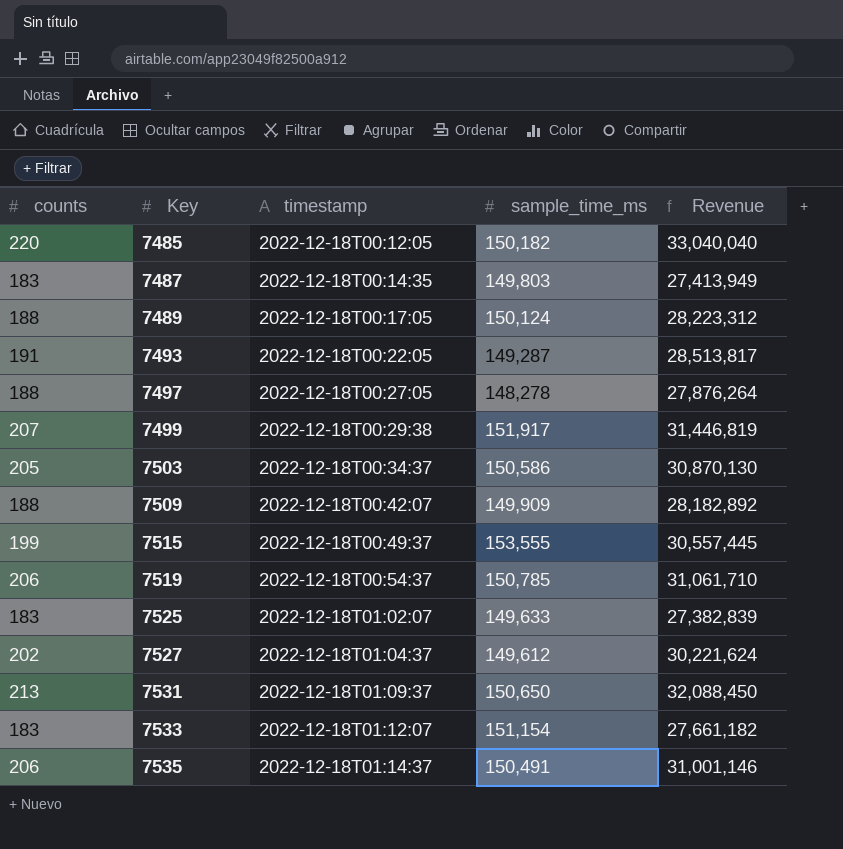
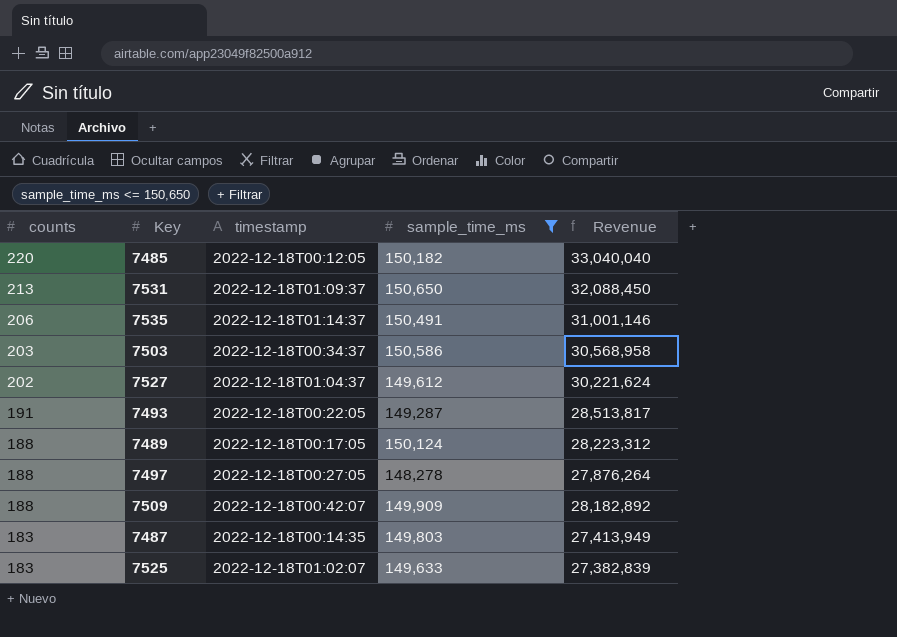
filter: none -> sample_time_ms <= 150,650
row order: Key ascending -> counts descending
7503 | counts: 205 -> 203
7503 | Revenue: 30,870,130 -> 30,568,958

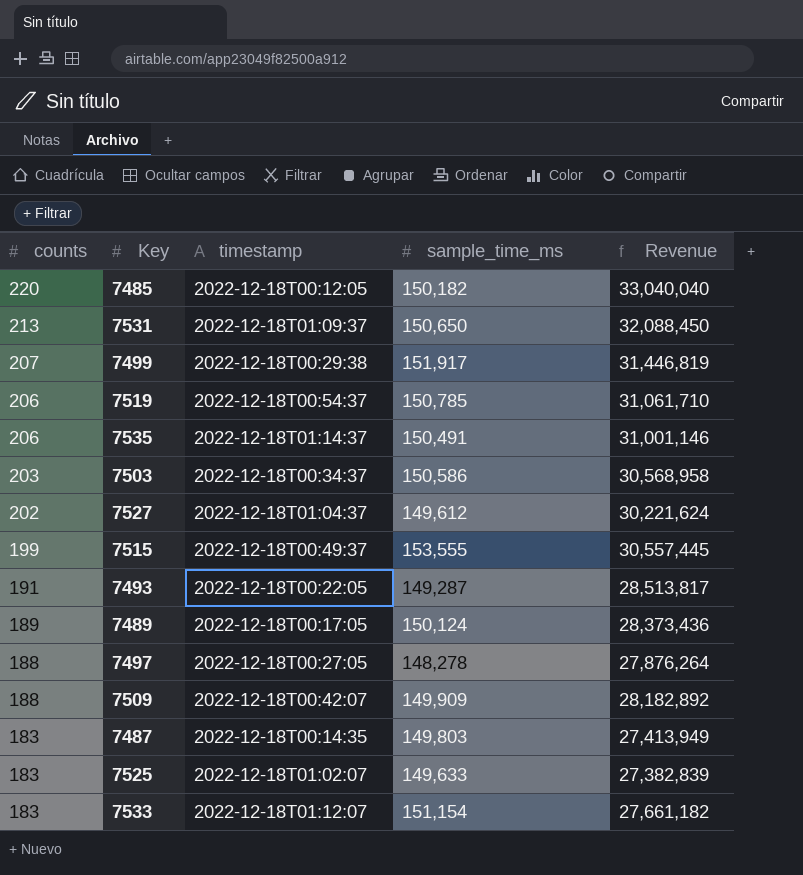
filter: sample_time_ms <= 150,650 -> none
7489 | counts: 188 -> 189
7489 | Revenue: 28,223,312 -> 28,373,436

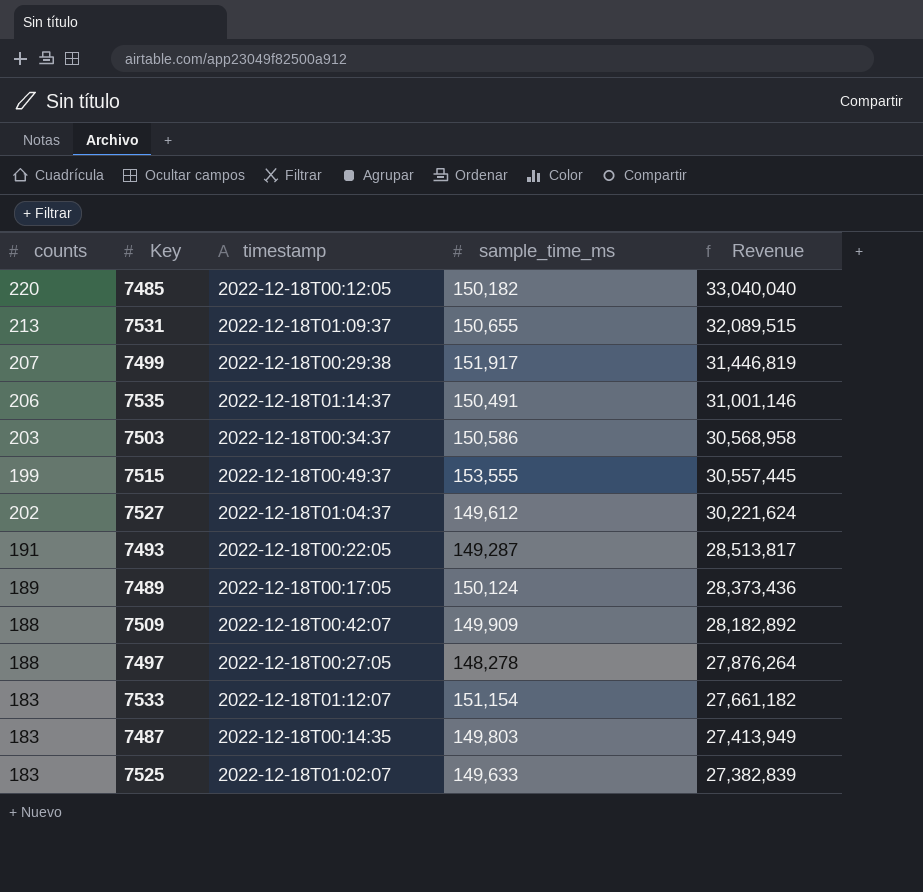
row order: counts descending -> Revenue descending
row 7519: 206 | 2022-12-18T00:54:37 | 150,785 | 31,061,710 -> none
7531 | sample_time_ms: 150,650 -> 150,655
7531 | Revenue: 32,088,450 -> 32,089,515

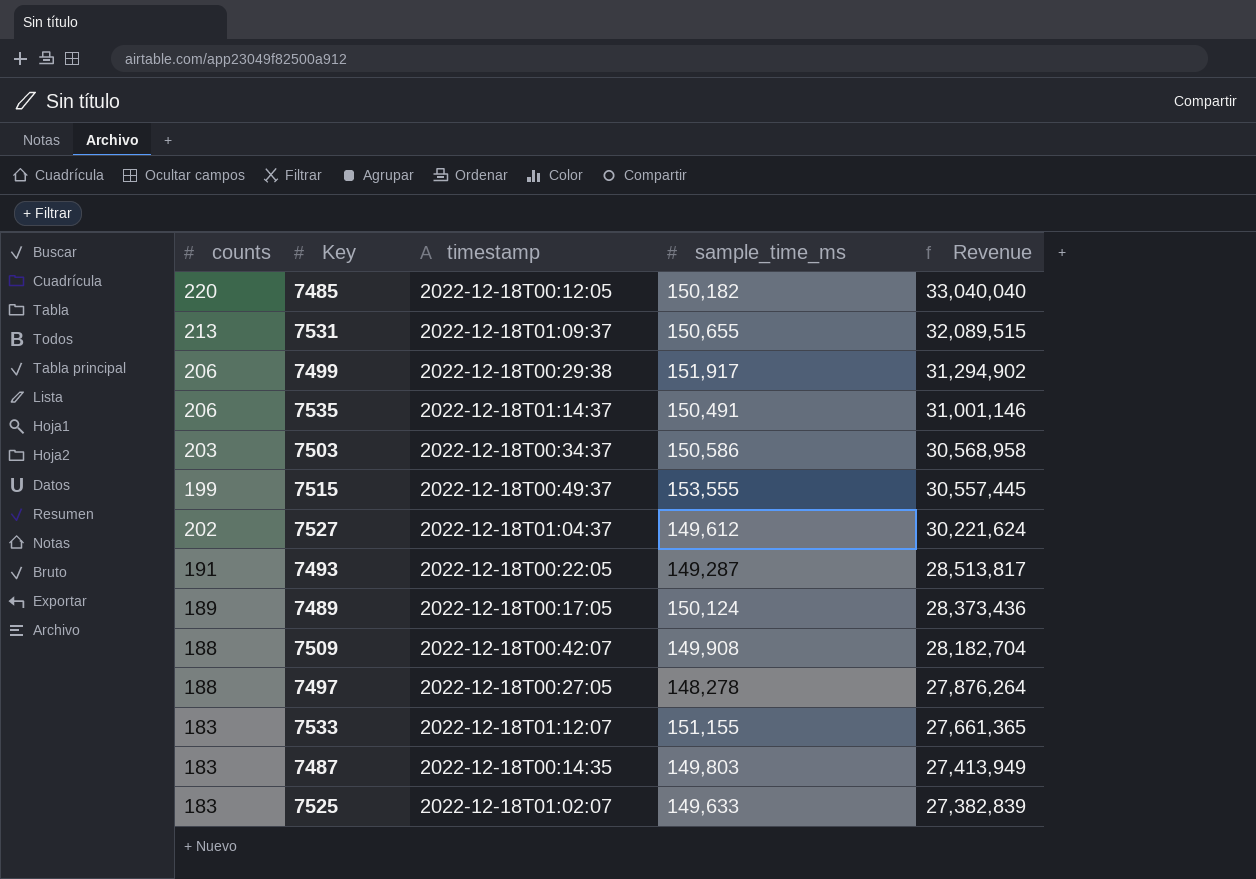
7499 | counts: 207 -> 206
7499 | Revenue: 31,446,819 -> 31,294,902
7509 | sample_time_ms: 149,909 -> 149,908
7509 | Revenue: 28,182,892 -> 28,182,704
7533 | sample_time_ms: 151,154 -> 151,155
7533 | Revenue: 27,661,182 -> 27,661,365

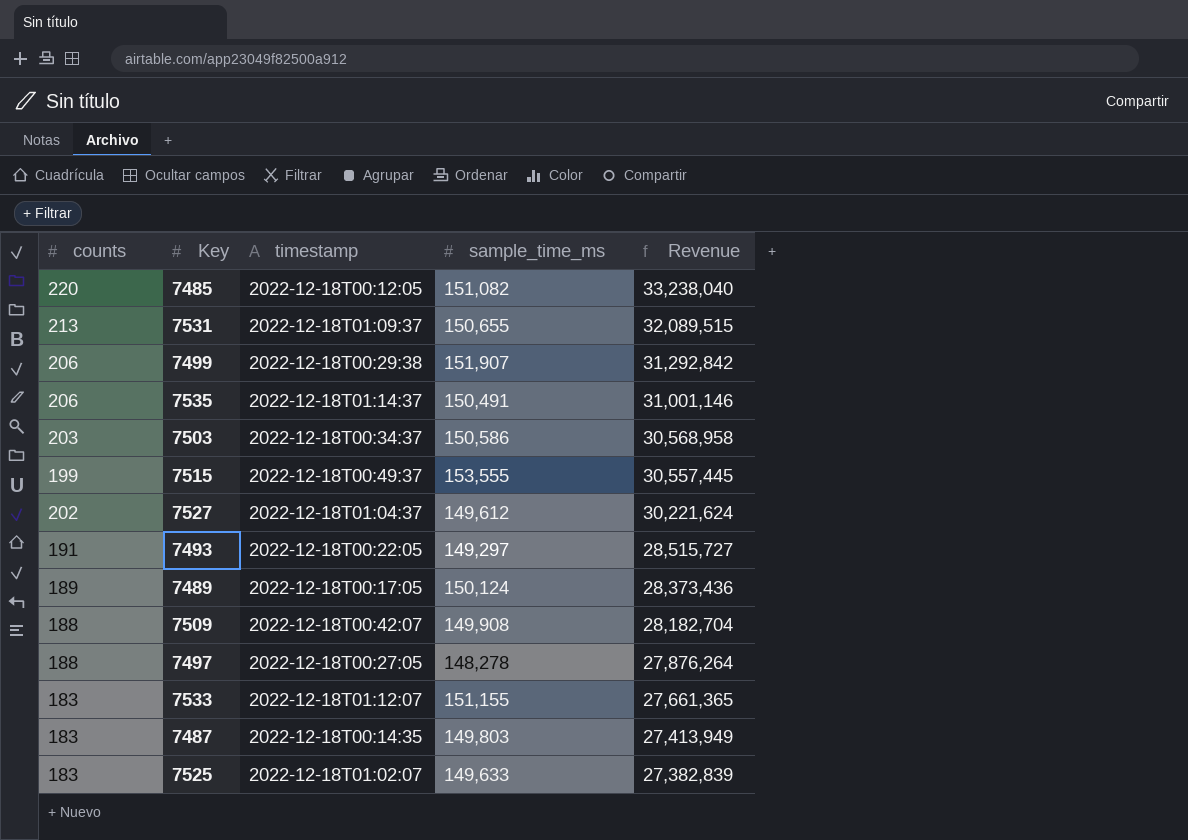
7485 | sample_time_ms: 150,182 -> 151,082
7485 | Revenue: 33,040,040 -> 33,238,040
7499 | sample_time_ms: 151,917 -> 151,907
7499 | Revenue: 31,294,902 -> 31,292,842
7493 | sample_time_ms: 149,287 -> 149,297
7493 | Revenue: 28,513,817 -> 28,515,727

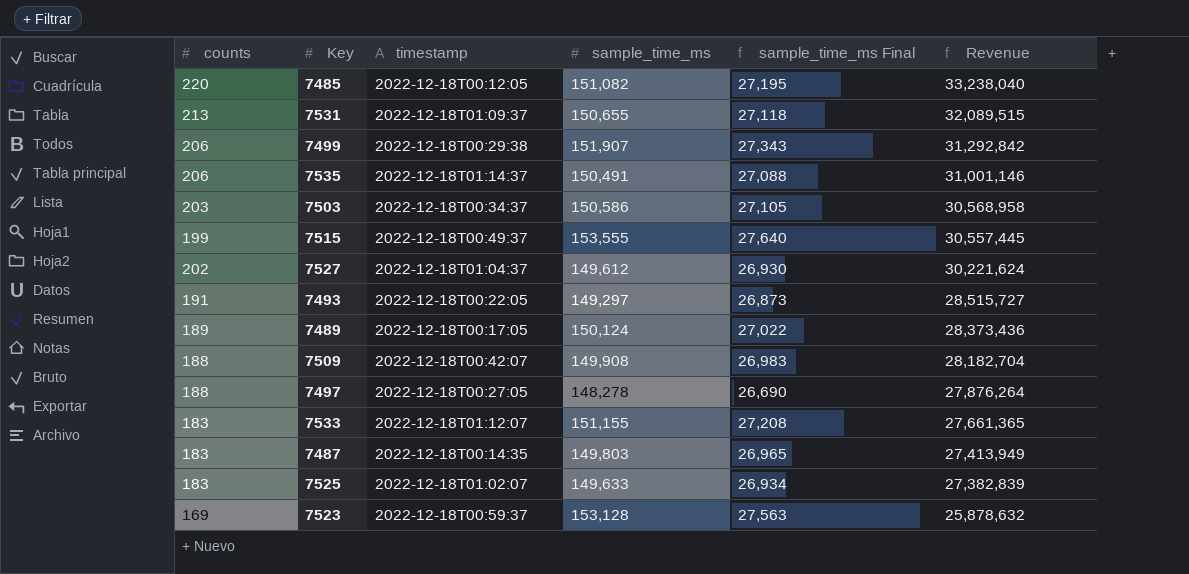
column sample_time_ms Final | formula: none -> [sample_time_ms] * 0.18
row 7523: none -> 169 | 2022-12-18T00:59:37 | 153,128 | 27,563 | 25,878,632

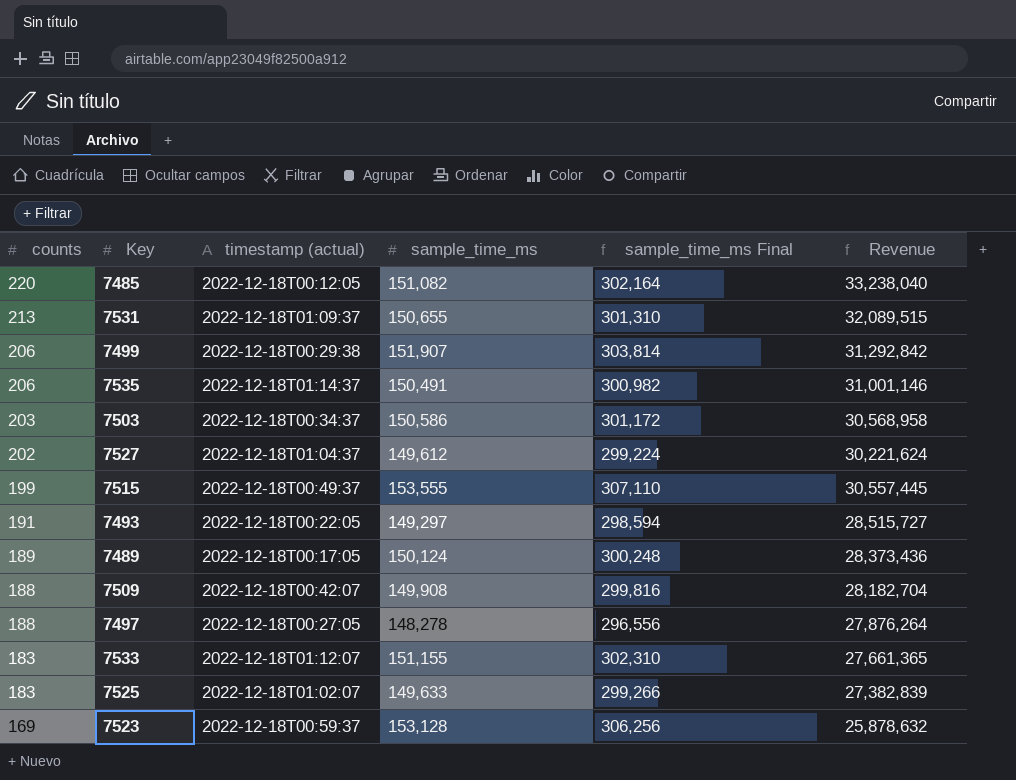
row order: Revenue descending -> counts descending
column name: timestamp -> timestamp (actual)
column sample_time_ms Final | formula: [sample_time_ms] * 0.18 -> [sample_time_ms] * 2
row 7487: 183 | 2022-12-18T00:14:35 | 149,803 | 26,965 | 27,413,949 -> none

